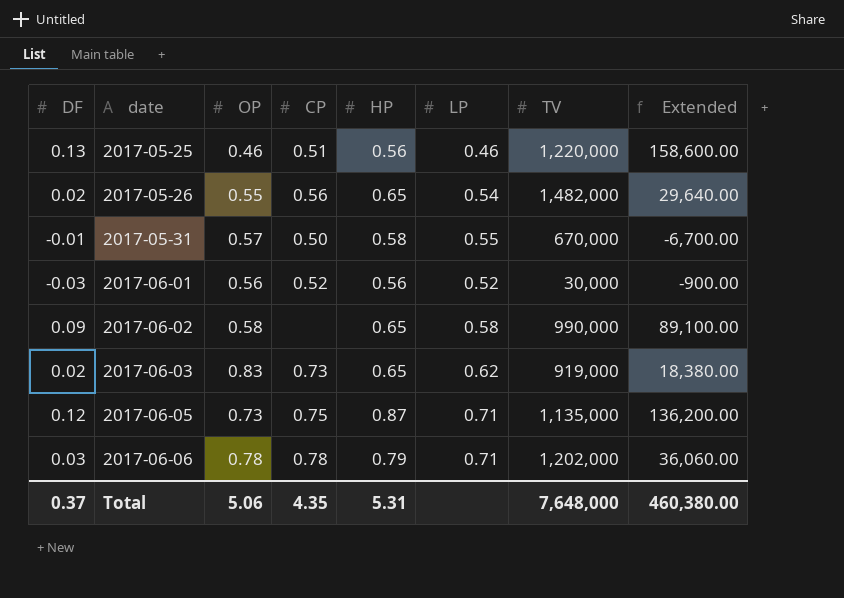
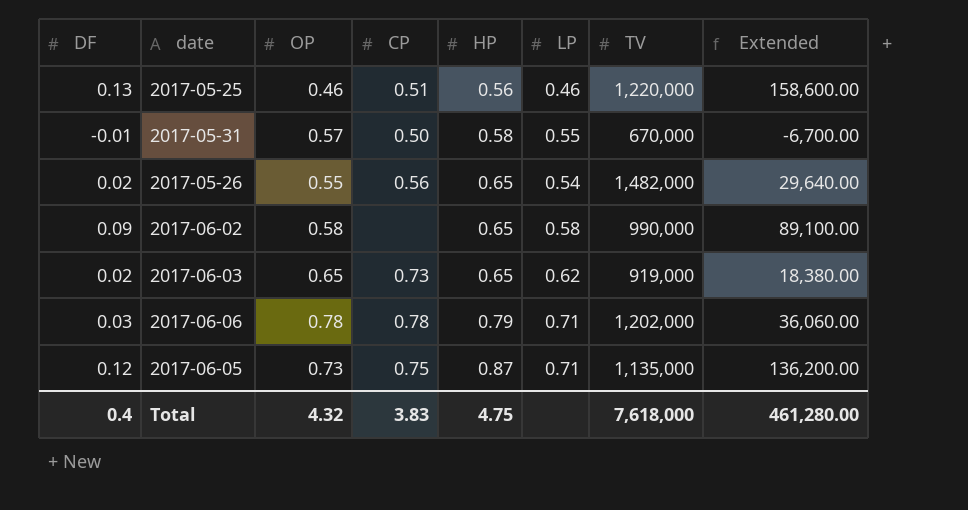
row order: date ascending -> HP ascending
row 2017-06-01: -0.03 | 0.56 | 0.52 | 0.56 | 0.52 | 30,000 | -900.00 -> none
2017-06-03 | OP: 0.83 -> 0.65
Total | DF: 0.37 -> 0.4
Total | OP: 5.06 -> 4.32
Total | CP: 4.35 -> 3.83
Total | HP: 5.31 -> 4.75
Total | TV: 7,648,000 -> 7,618,000
Total | Extended: 460,380.00 -> 461,280.00

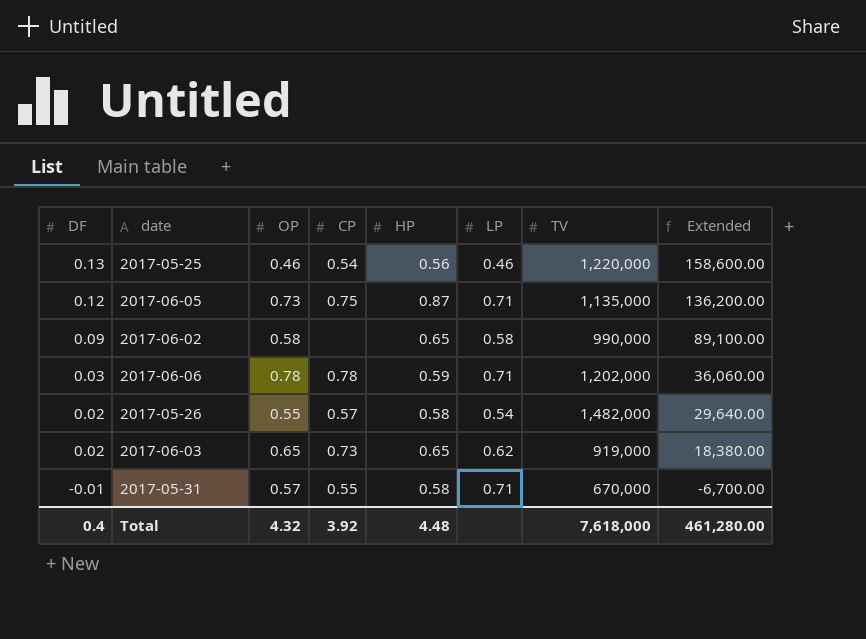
row order: HP ascending -> DF descending
2017-05-25 | CP: 0.51 -> 0.54
2017-06-06 | HP: 0.79 -> 0.59
2017-05-26 | CP: 0.56 -> 0.57
2017-05-26 | HP: 0.65 -> 0.58
2017-05-31 | CP: 0.50 -> 0.55
2017-05-31 | LP: 0.55 -> 0.71
Total | CP: 3.83 -> 3.92
Total | HP: 4.75 -> 4.48

